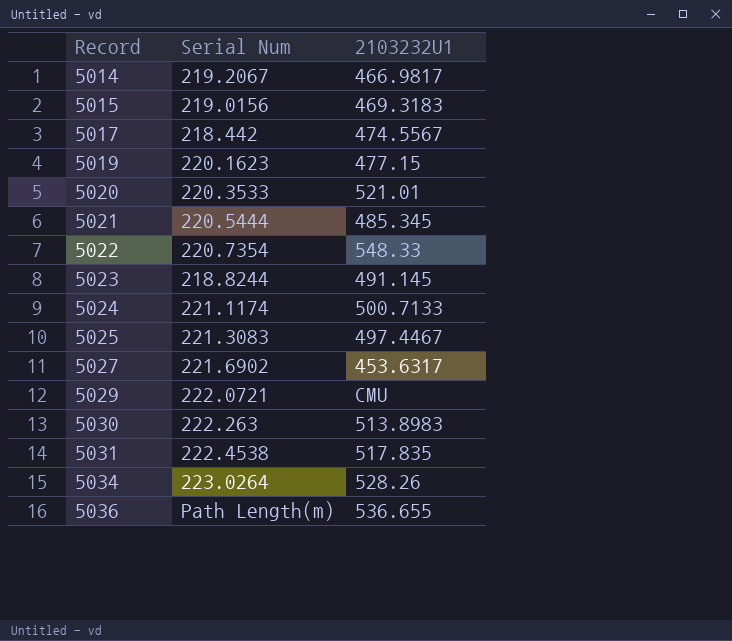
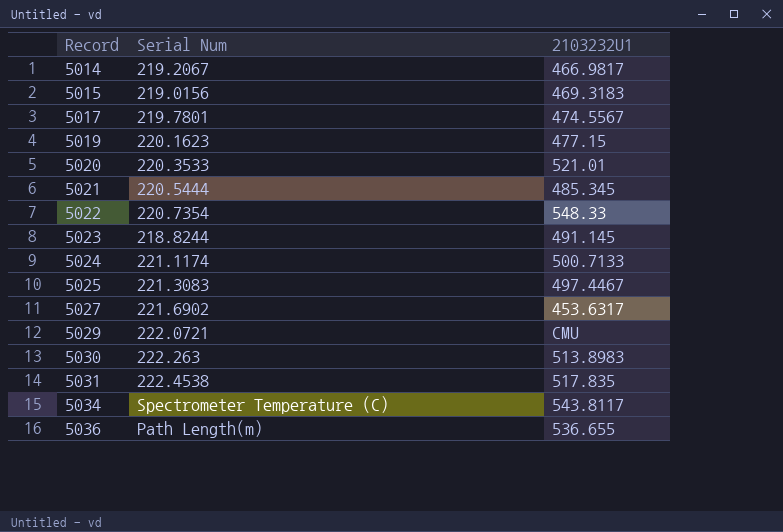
5017 | Serial Num: 218.442 -> 219.7801
5034 | Serial Num: 223.0264 -> Spectrometer Temperature (C)
5034 | 2103232U1: 528.26 -> 543.8117

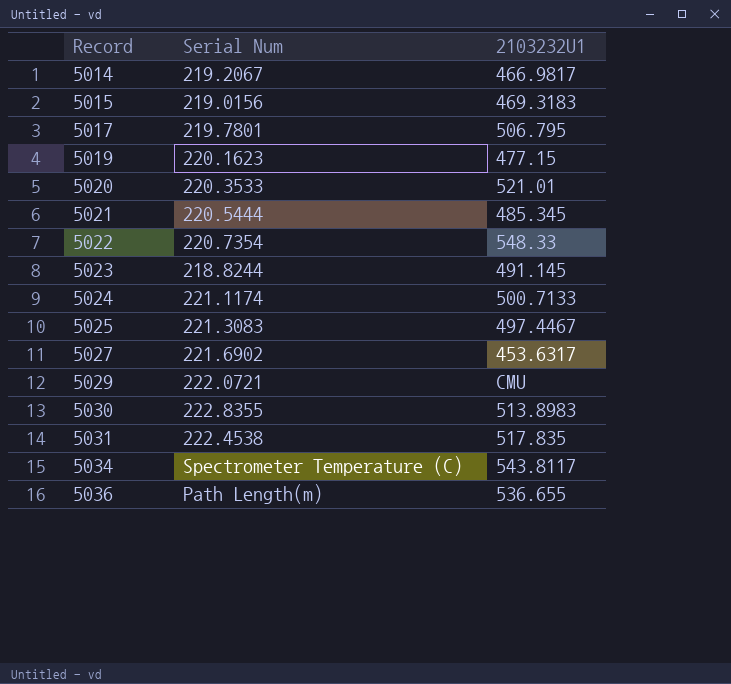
5017 | 2103232U1: 474.5567 -> 506.795
5030 | Serial Num: 222.263 -> 222.8355

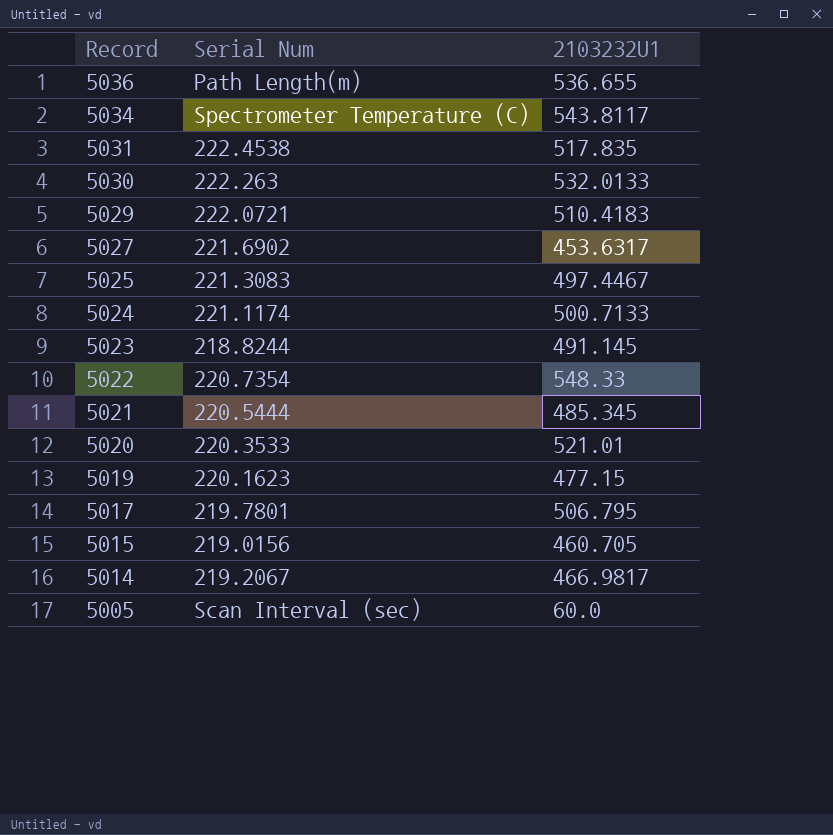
row order: Record ascending -> Record descending
5030 | Serial Num: 222.8355 -> 222.263
5030 | 2103232U1: 513.8983 -> 532.0133
5029 | 2103232U1: CMU -> 510.4183
5015 | 2103232U1: 469.3183 -> 460.705
row 5005: none -> Scan Interval (sec) | 60.0

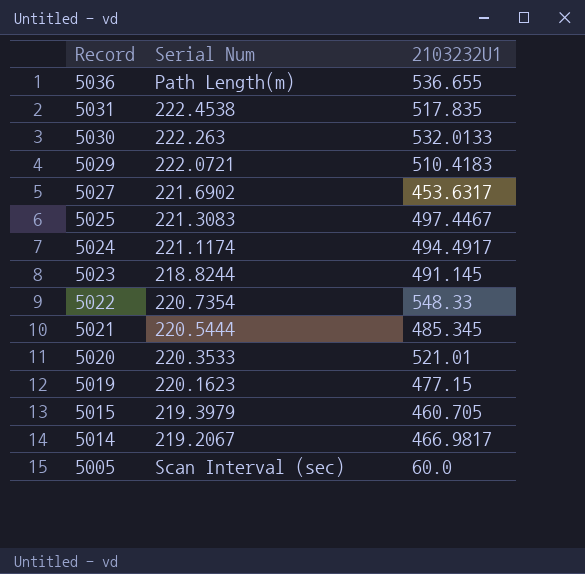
row 5034: Spectrometer Temperature (C) | 543.8117 -> none
row 5017: 219.7801 | 506.795 -> none
5024 | 2103232U1: 500.7133 -> 494.4917
5015 | Serial Num: 219.0156 -> 219.3979

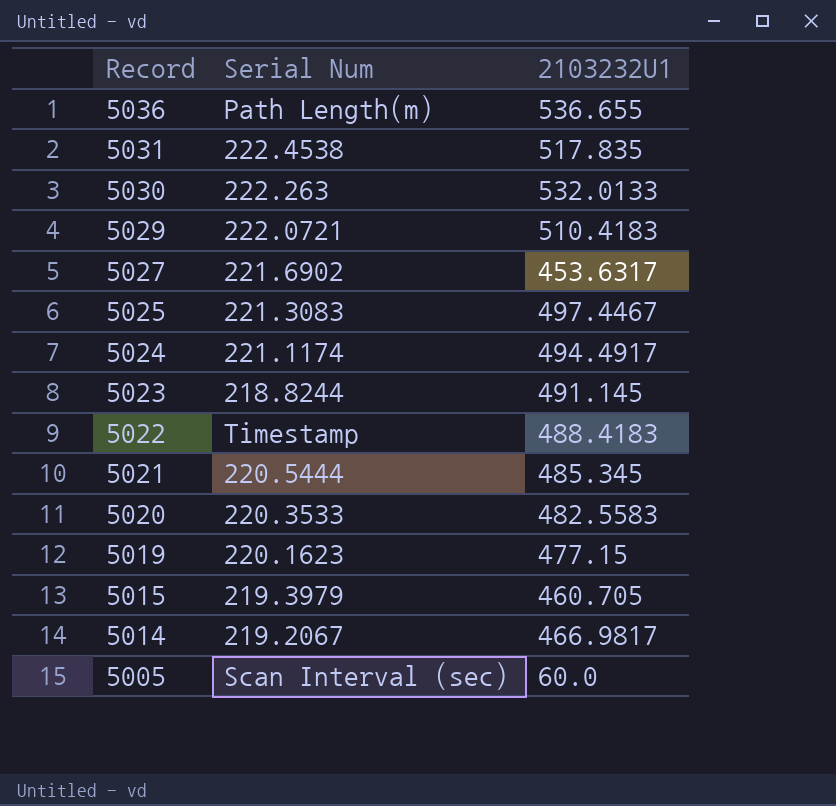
5022 | Serial Num: 220.7354 -> Timestamp
5022 | 2103232U1: 548.33 -> 488.4183
5020 | 2103232U1: 521.01 -> 482.5583

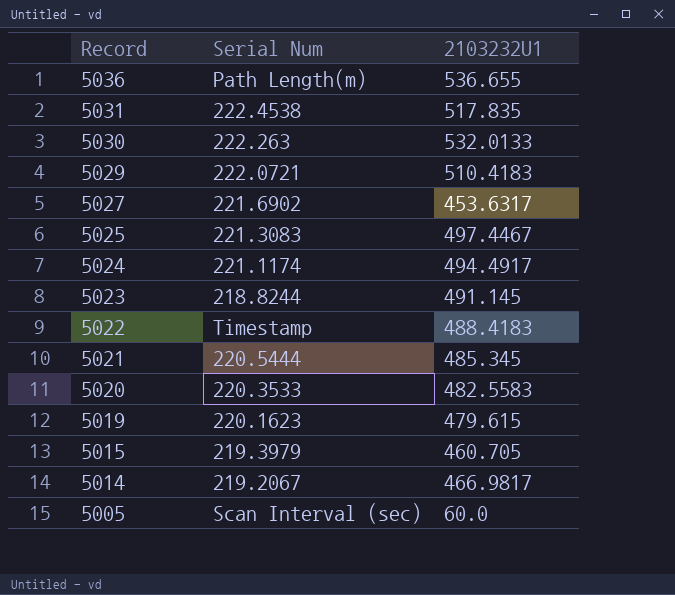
5019 | 2103232U1: 477.15 -> 479.615

